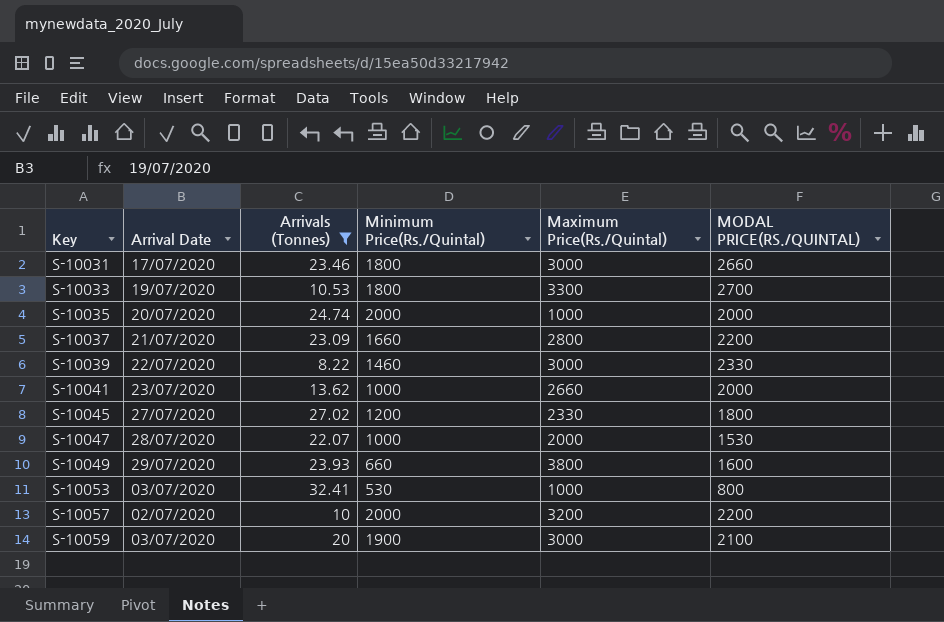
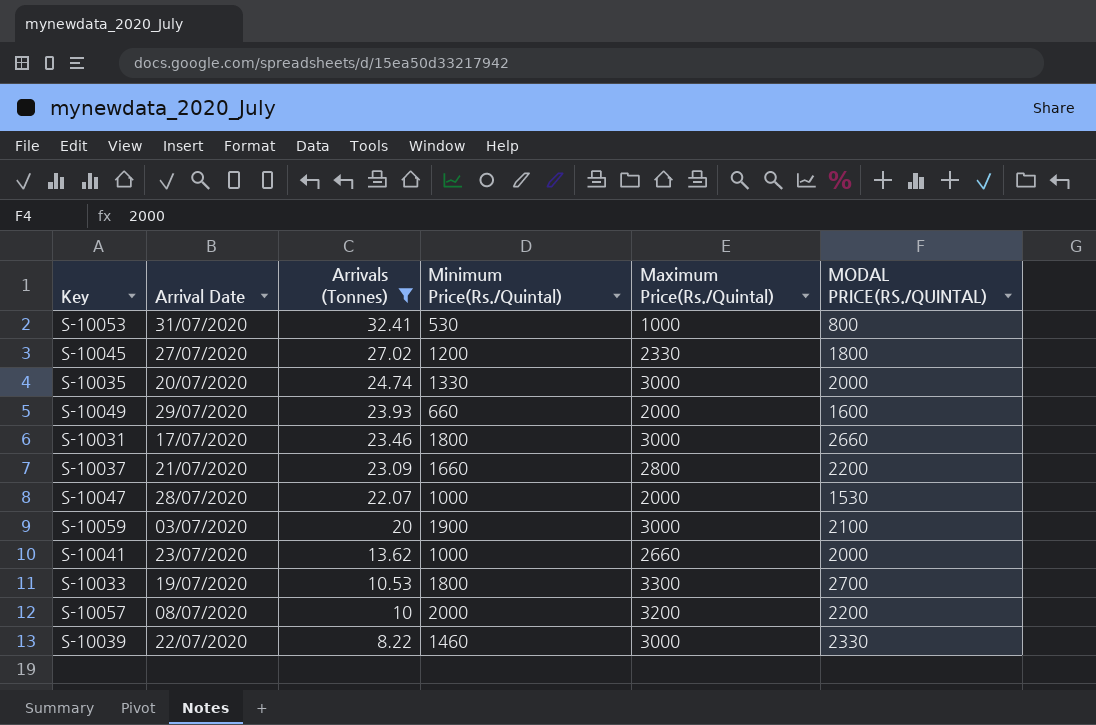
row order: Key ascending -> Arrivals (Tonnes) descending
S-10053 | Arrival Date: 03/07/2020 -> 31/07/2020
S-10035 | Minimum Price(Rs./Quintal): 2000 -> 1330
S-10035 | Maximum Price(Rs./Quintal): 1000 -> 3000
S-10049 | Maximum Price(Rs./Quintal): 3800 -> 2000
S-10057 | Arrival Date: 02/07/2020 -> 08/07/2020

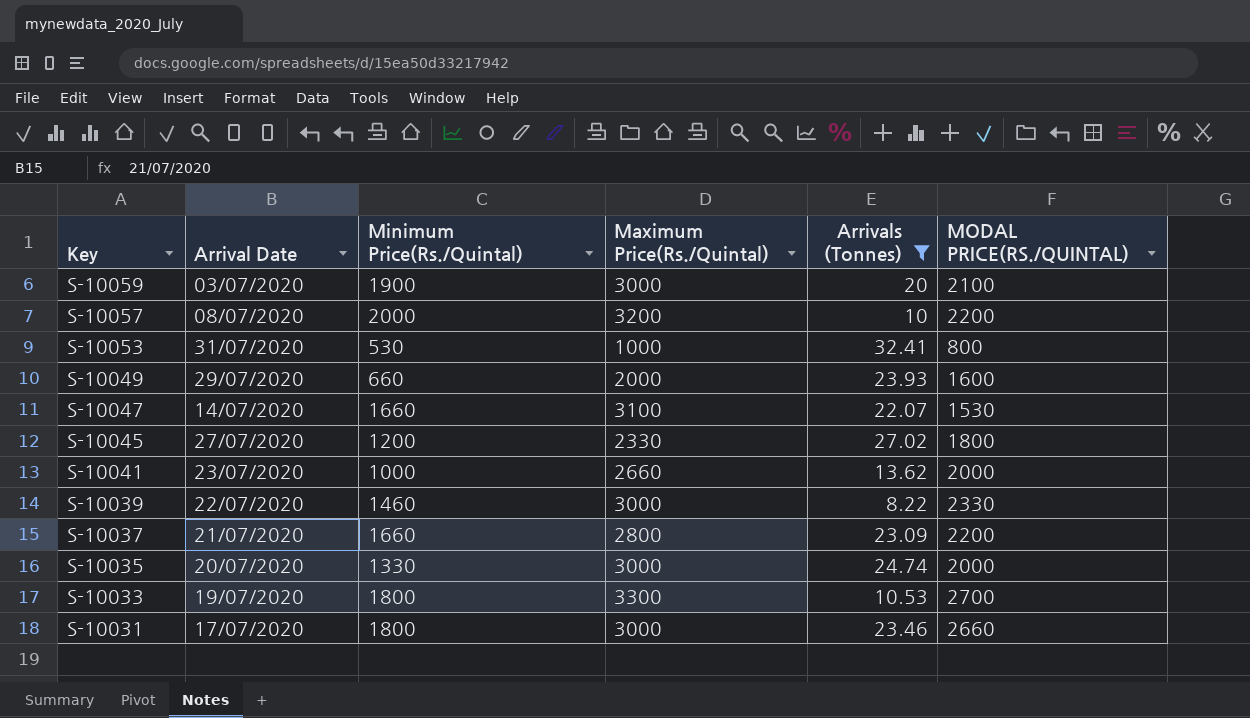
row order: Arrivals (Tonnes) descending -> Key descending
column Arrivals (Tonnes) | position: 3 -> 5
S-10047 | Arrival Date: 28/07/2020 -> 14/07/2020
S-10047 | Minimum Price(Rs./Quintal): 1000 -> 1660
S-10047 | Maximum Price(Rs./Quintal): 2000 -> 3100

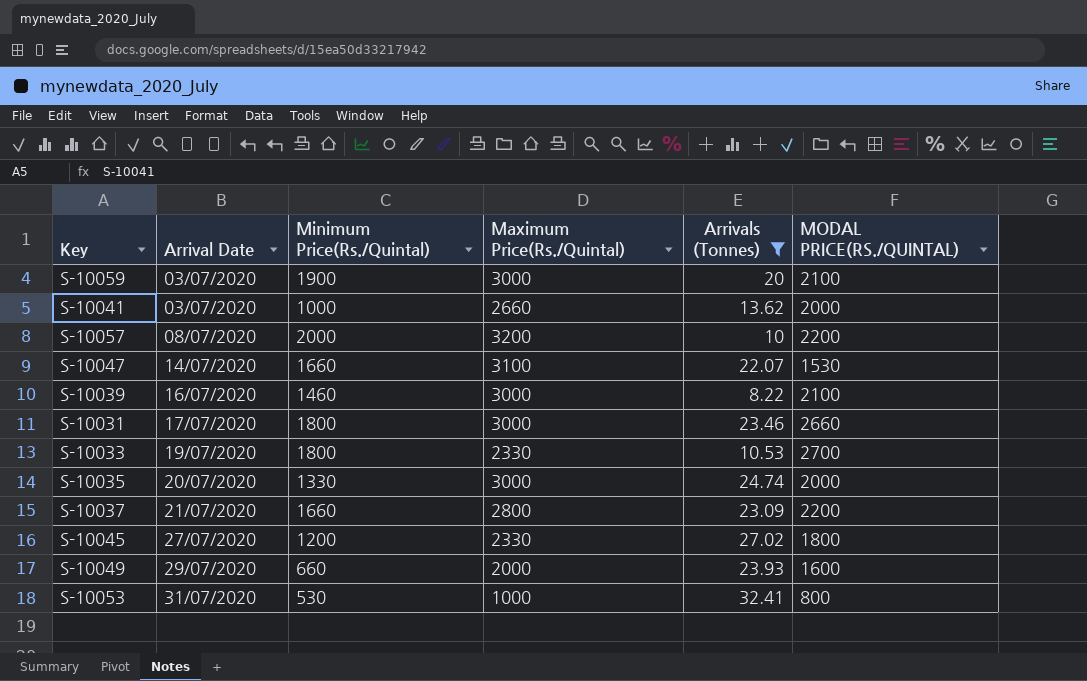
row order: Key descending -> Arrival Date ascending
S-10041 | Arrival Date: 23/07/2020 -> 03/07/2020
S-10039 | Arrival Date: 22/07/2020 -> 16/07/2020
S-10039 | MODAL PRICE(RS./QUINTAL): 2330 -> 2100
S-10033 | Maximum Price(Rs./Quintal): 3300 -> 2330

